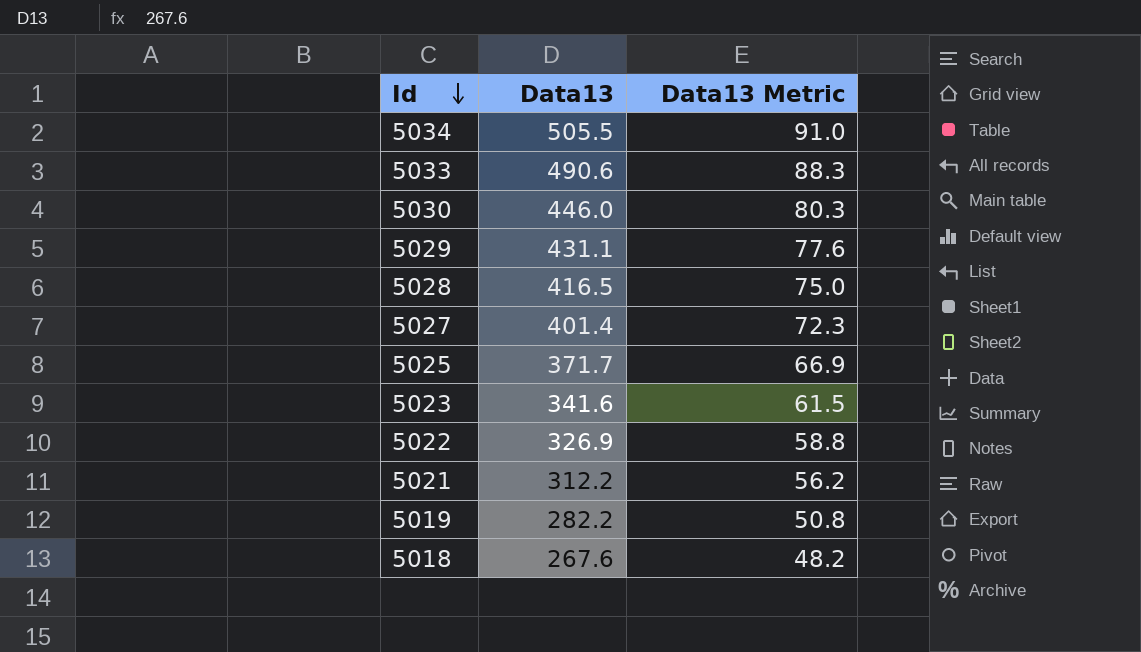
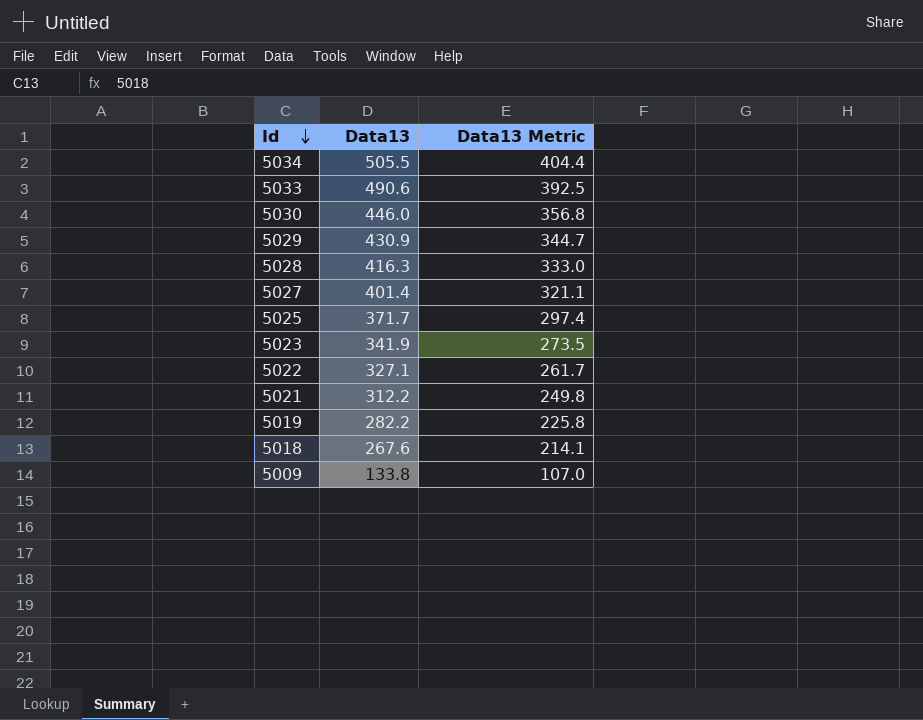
column Data13 Metric | formula: [Data13] * 0.18 -> [Data13] * 0.8
5029 | Data13: 431.1 -> 430.9
5028 | Data13: 416.5 -> 416.3
5023 | Data13: 341.6 -> 341.9
5022 | Data13: 326.9 -> 327.1
row 5009: none -> 133.8 | 107.0

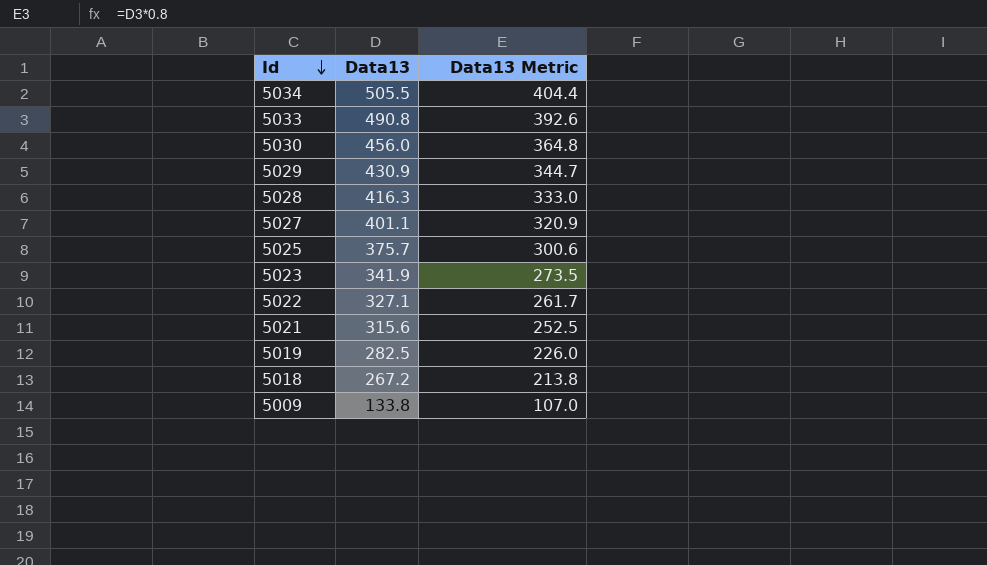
5033 | Data13: 490.6 -> 490.8
5033 | Data13 Metric: 392.5 -> 392.6
5030 | Data13: 446.0 -> 456.0
5030 | Data13 Metric: 356.8 -> 364.8
5027 | Data13: 401.4 -> 401.1
5027 | Data13 Metric: 321.1 -> 320.9
5025 | Data13: 371.7 -> 375.7
5025 | Data13 Metric: 297.4 -> 300.6
5021 | Data13: 312.2 -> 315.6
5021 | Data13 Metric: 249.8 -> 252.5
5019 | Data13: 282.2 -> 282.5
5019 | Data13 Metric: 225.8 -> 226.0
5018 | Data13: 267.6 -> 267.2
5018 | Data13 Metric: 214.1 -> 213.8

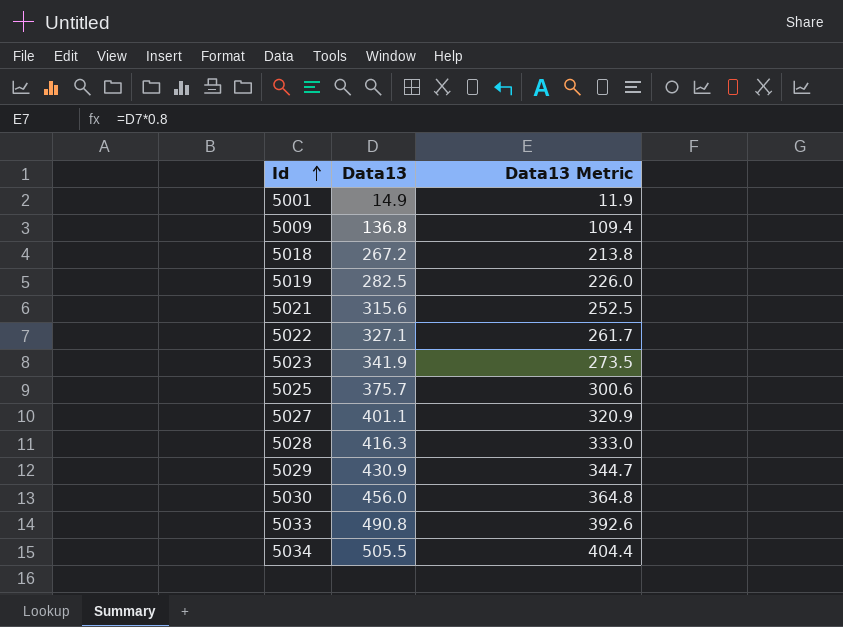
row order: Id descending -> Id ascending
row 5001: none -> 14.9 | 11.9
5009 | Data13: 133.8 -> 136.8
5009 | Data13 Metric: 107.0 -> 109.4

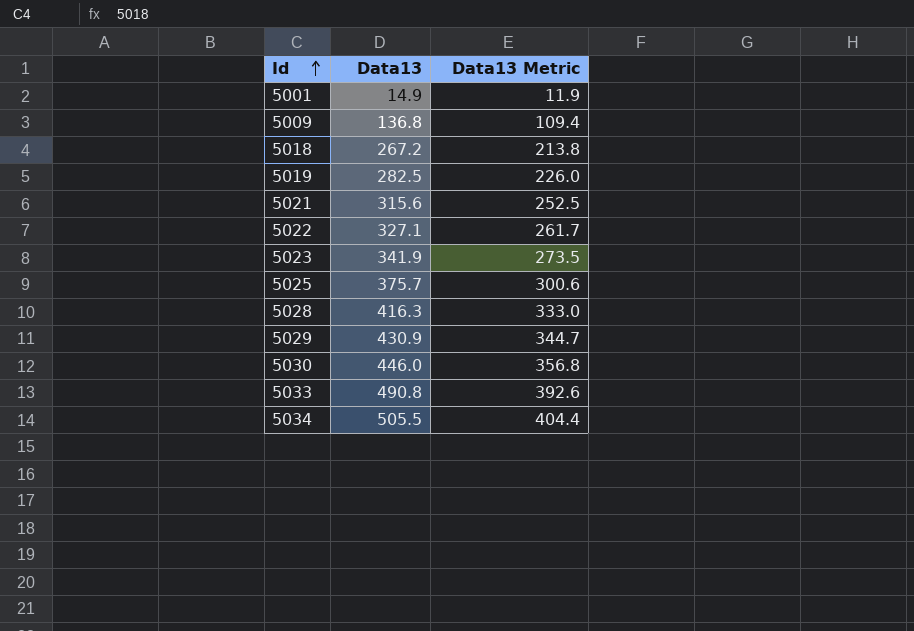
row 5027: 401.1 | 320.9 -> none
5030 | Data13: 456.0 -> 446.0
5030 | Data13 Metric: 364.8 -> 356.8

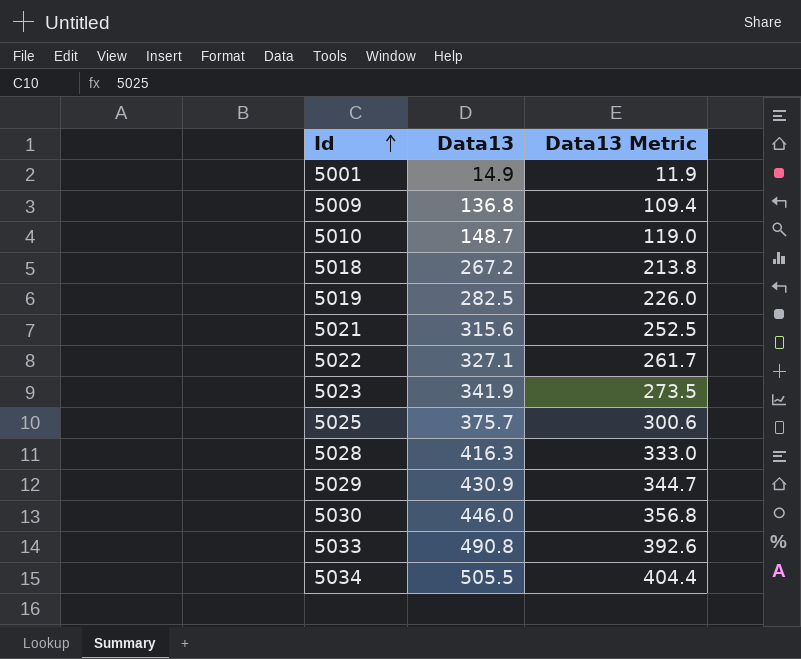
row 5010: none -> 148.7 | 119.0

